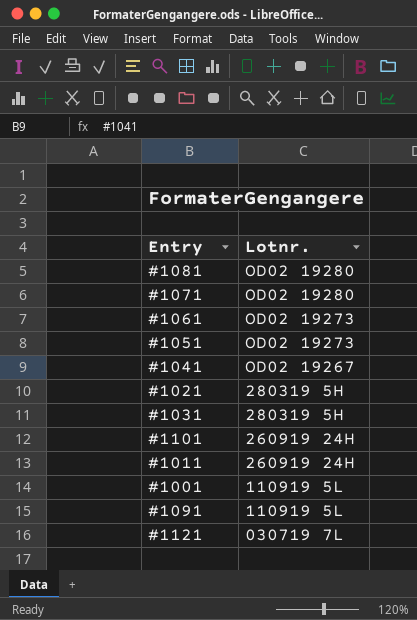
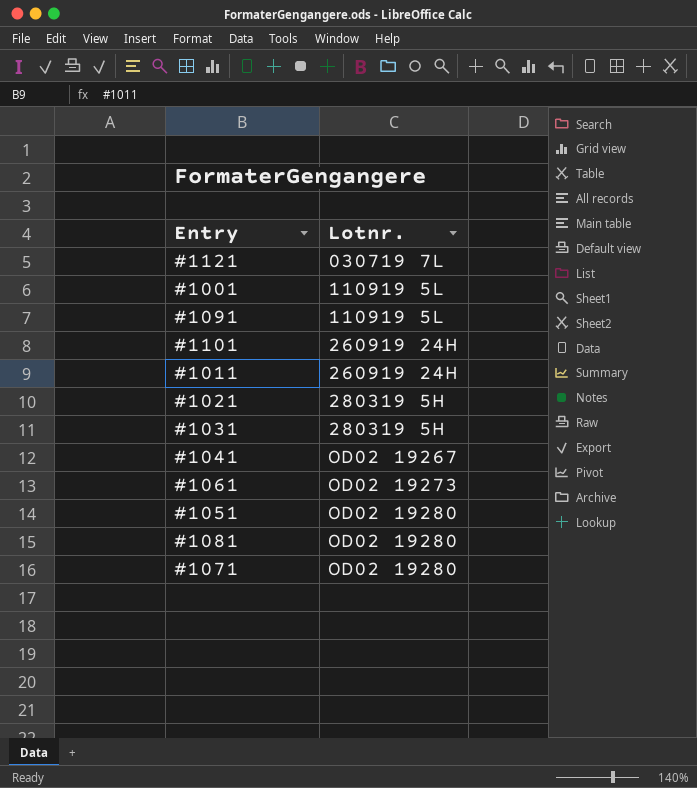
row order: Lotnr. descending -> Lotnr. ascending
#1051 | Lotnr.: OD02 19273 -> OD02 19280

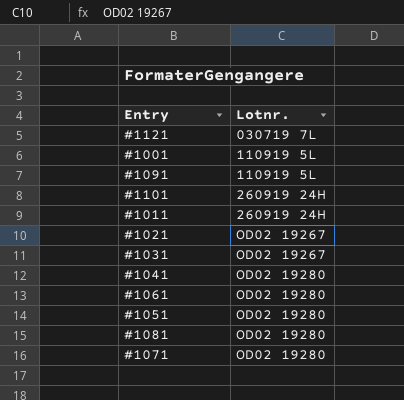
#1021 | Lotnr.: 280319 5H -> OD02 19267
#1031 | Lotnr.: 280319 5H -> OD02 19267
#1041 | Lotnr.: OD02 19267 -> OD02 19280
#1061 | Lotnr.: OD02 19273 -> OD02 19280

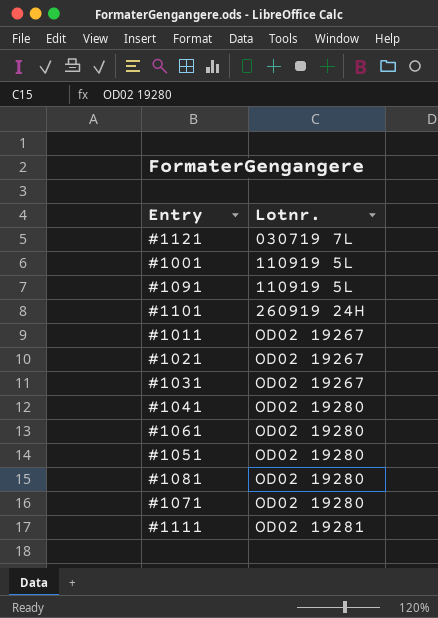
#1011 | Lotnr.: 260919 24H -> OD02 19267
row #1111: none -> OD02 19281

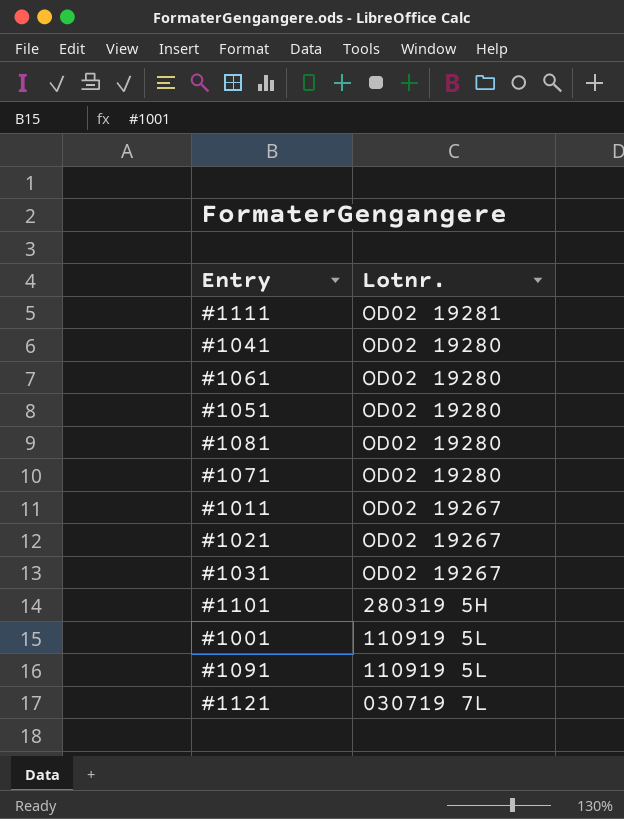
row order: Lotnr. ascending -> Lotnr. descending
#1101 | Lotnr.: 260919 24H -> 280319 5H

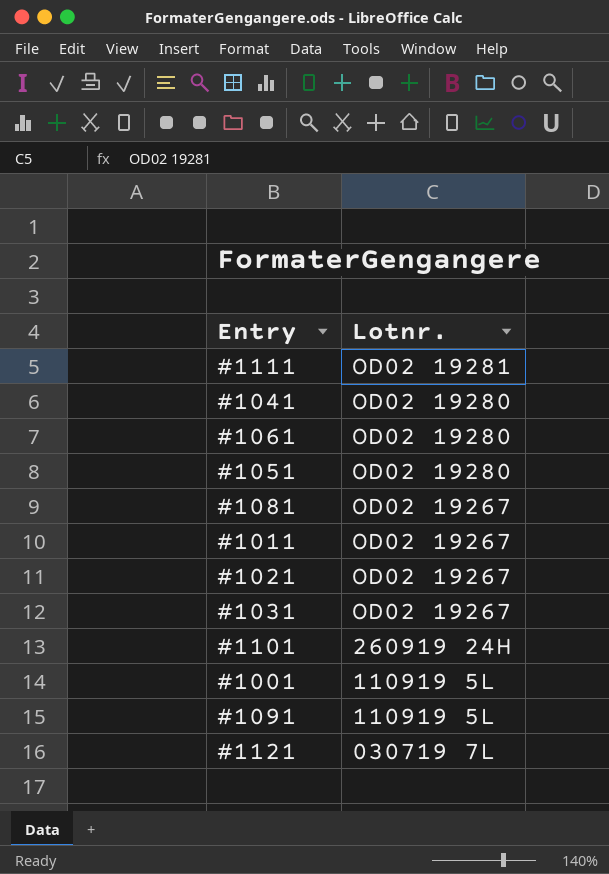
row #1071: OD02 19280 -> none
#1081 | Lotnr.: OD02 19280 -> OD02 19267
#1101 | Lotnr.: 280319 5H -> 260919 24H

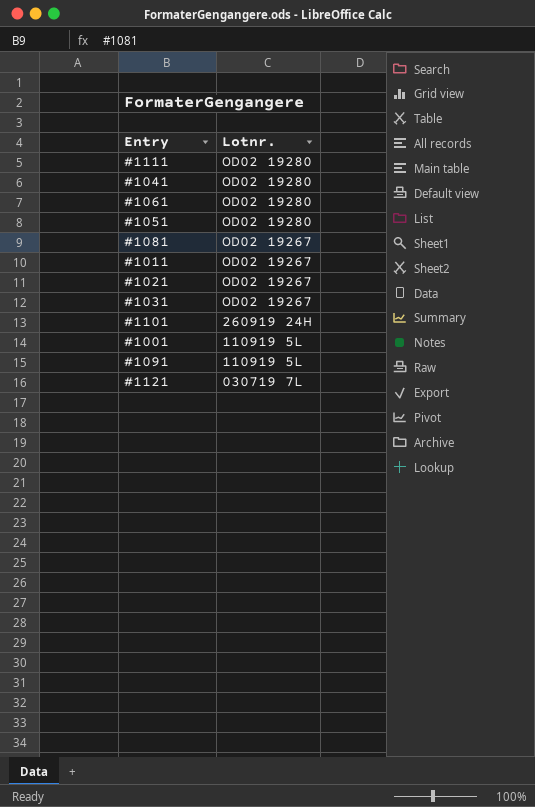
#1111 | Lotnr.: OD02 19281 -> OD02 19280

